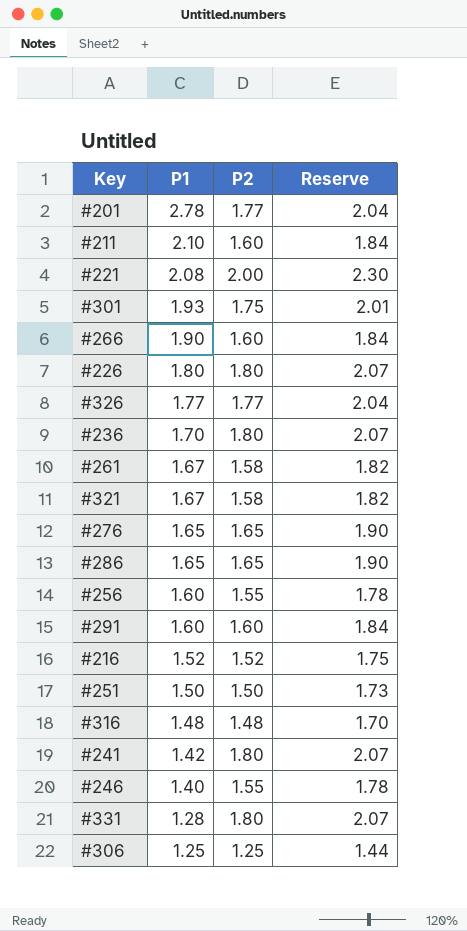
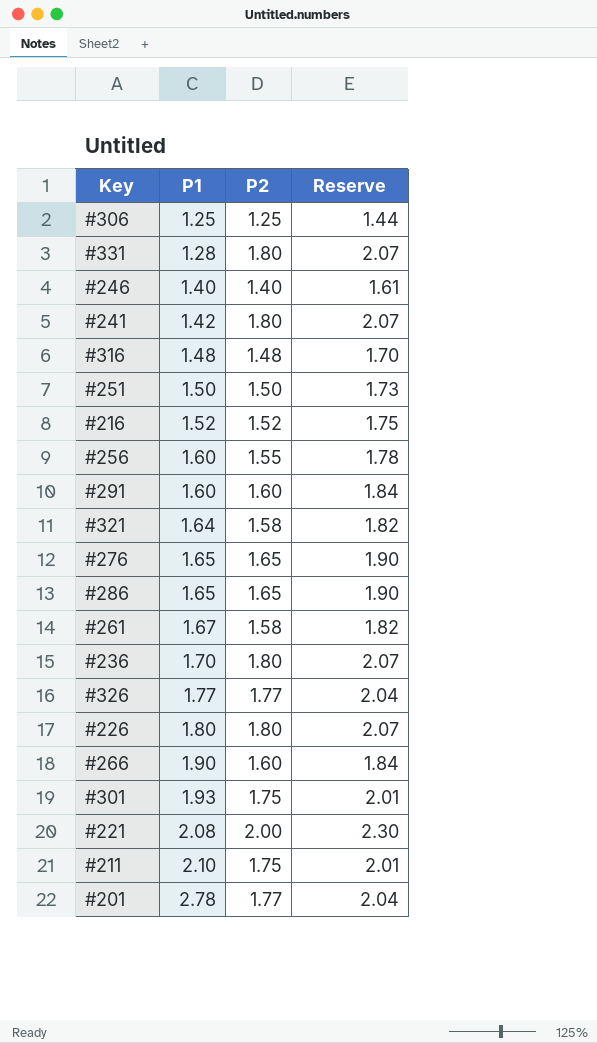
row order: P1 descending -> P1 ascending
#246 | P2: 1.55 -> 1.40
#246 | Reserve: 1.78 -> 1.61
#321 | P1: 1.67 -> 1.64
#211 | P2: 1.60 -> 1.75
#211 | Reserve: 1.84 -> 2.01

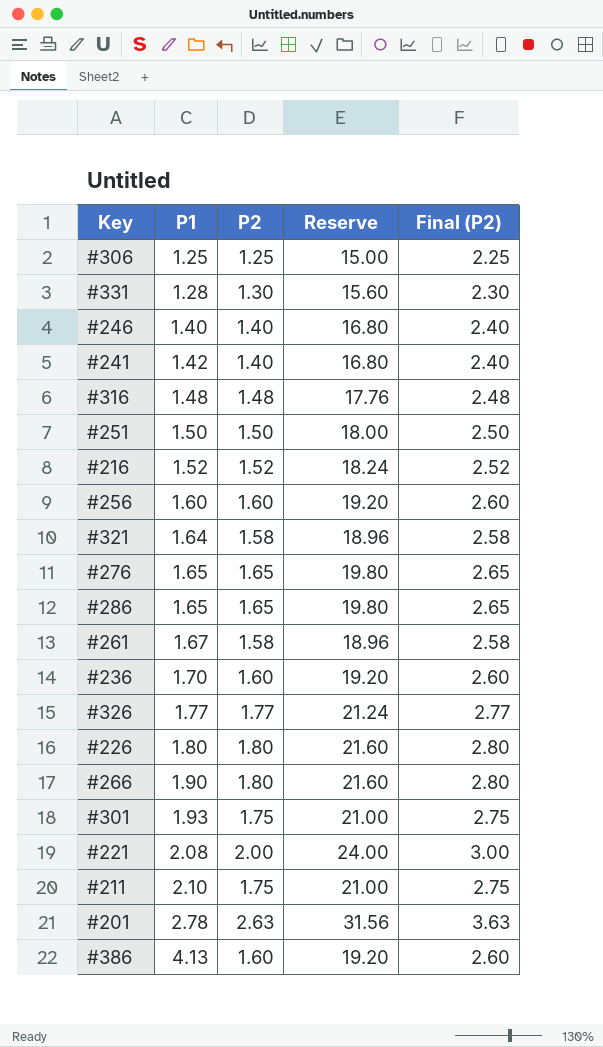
column Reserve | formula: [P2] * 1.15 -> [P2] * 12
column Final (P2) | formula: none -> [P2] + 1
row #291: 1.60 | 1.60 | 1.84 -> none
#331 | P2: 1.80 -> 1.30
#241 | P2: 1.80 -> 1.40
#256 | P2: 1.55 -> 1.60
#236 | P2: 1.80 -> 1.60
#266 | P2: 1.60 -> 1.80
#201 | P2: 1.77 -> 2.63
row #386: none -> 4.13 | 1.60 | 19.20 | 2.60

